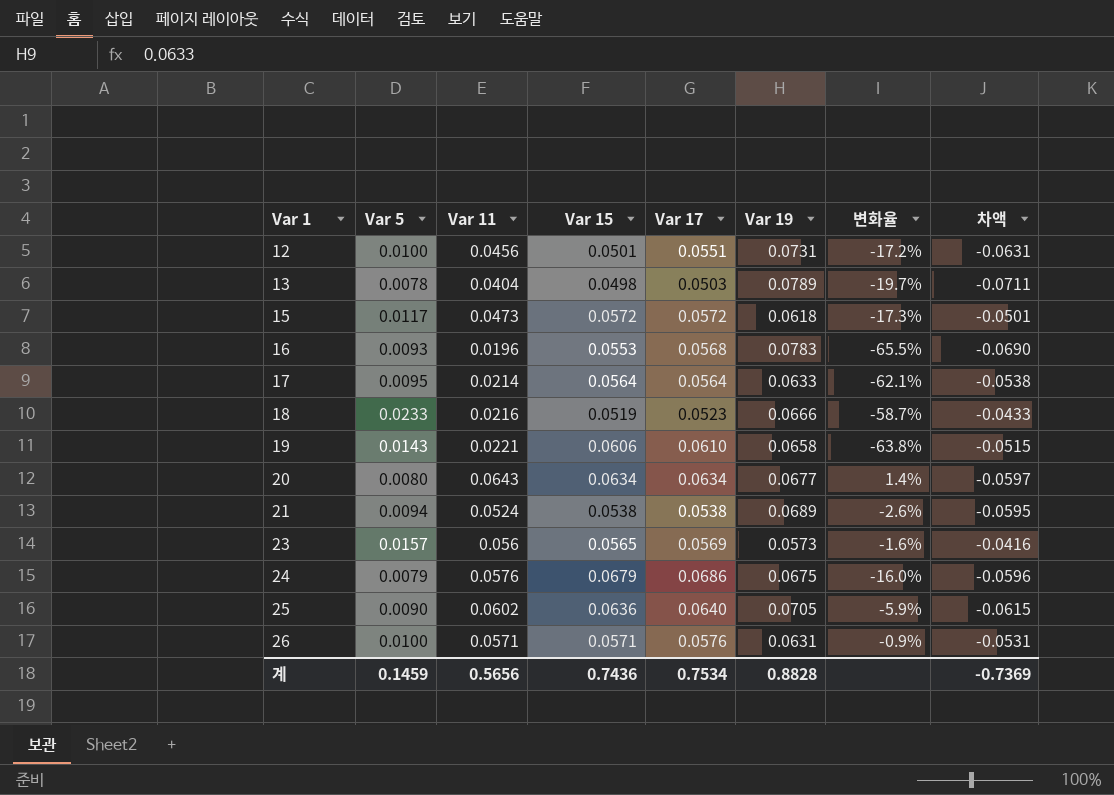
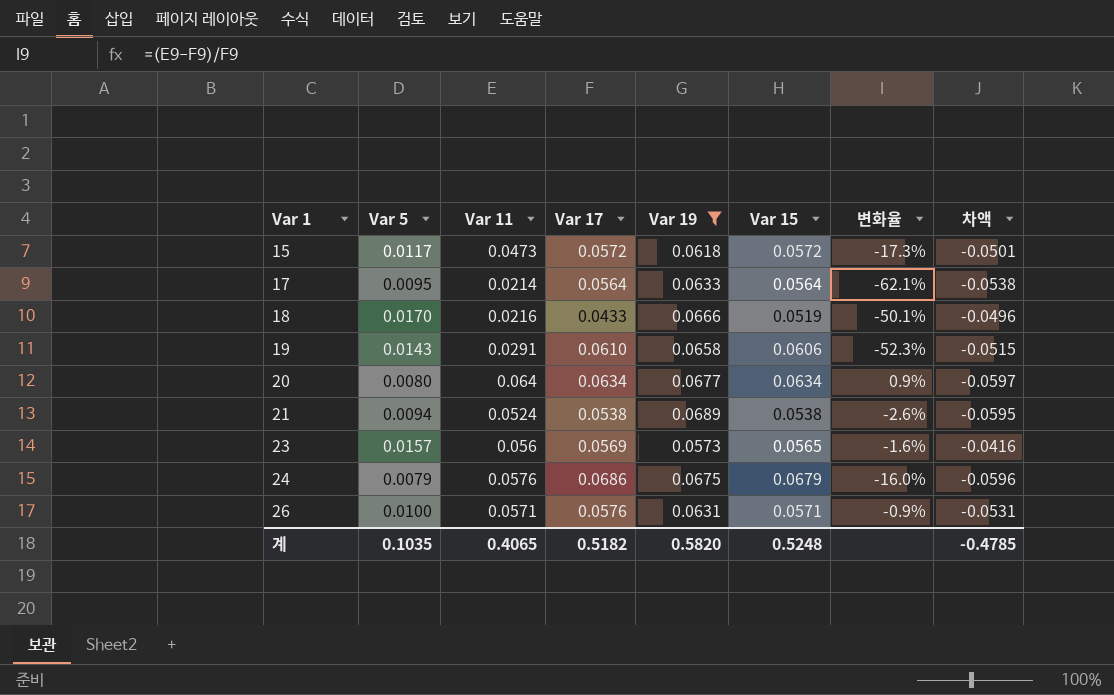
filter: none -> Var 19 <= 0.0689
column Var 15 | position: 4 -> 6
18 | Var 5: 0.0233 -> 0.0170
18 | Var 17: 0.0523 -> 0.0433
18 | 변화율: -58.7% -> -50.1%
18 | 차액: -0.0433 -> -0.0496
19 | Var 11: 0.0221 -> 0.0291
19 | 변화율: -63.8% -> -52.3%
20 | Var 11: 0.0643 -> 0.064
20 | 변화율: 1.4% -> 0.9%
계 | Var 5: 0.1459 -> 0.1035
계 | Var 11: 0.5656 -> 0.4065
계 | Var 17: 0.7534 -> 0.5182
계 | Var 19: 0.8828 -> 0.5820
계 | Var 15: 0.7436 -> 0.5248
계 | 차액: -0.7369 -> -0.4785

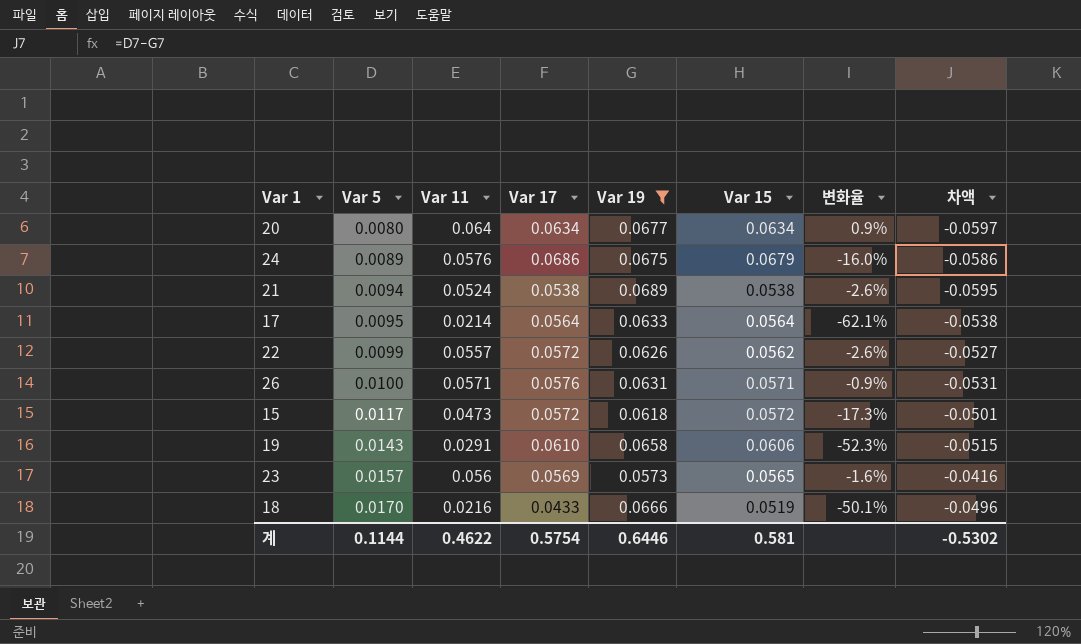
row order: Var 1 ascending -> Var 5 ascending
24 | Var 5: 0.0079 -> 0.0089
24 | 차액: -0.0596 -> -0.0586
row 22: none -> 0.0099 | 0.0557 | 0.0572 | 0.0626 | 0.0562 | -2.6% | -0.0527
계 | Var 5: 0.1035 -> 0.1144
계 | Var 11: 0.4065 -> 0.4622
계 | Var 17: 0.5182 -> 0.5754
계 | Var 19: 0.5820 -> 0.6446
계 | Var 15: 0.5248 -> 0.581
계 | 차액: -0.4785 -> -0.5302

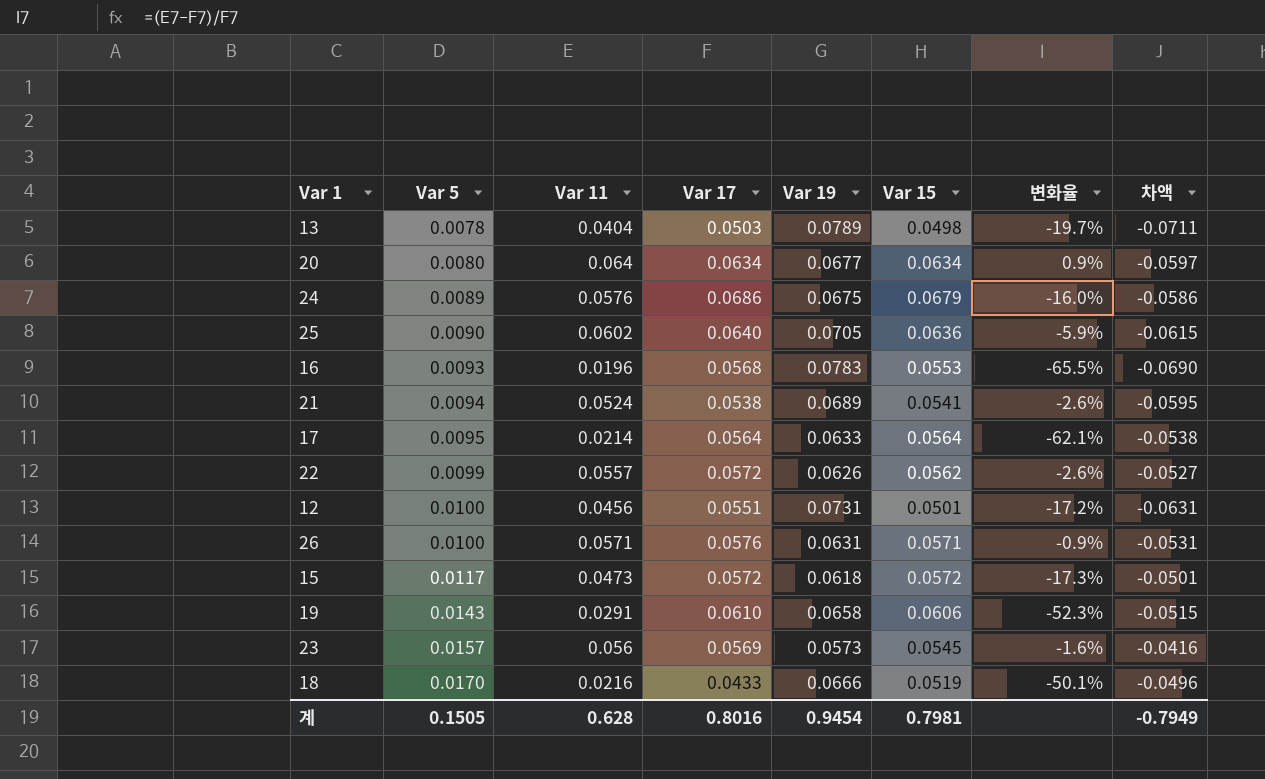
filter: Var 19 <= 0.0689 -> none
21 | Var 15: 0.0538 -> 0.0541
23 | Var 15: 0.0565 -> 0.0545
계 | Var 5: 0.1144 -> 0.1505
계 | Var 11: 0.4622 -> 0.628
계 | Var 17: 0.5754 -> 0.8016
계 | Var 19: 0.6446 -> 0.9454
계 | Var 15: 0.581 -> 0.7981
계 | 차액: -0.5302 -> -0.7949

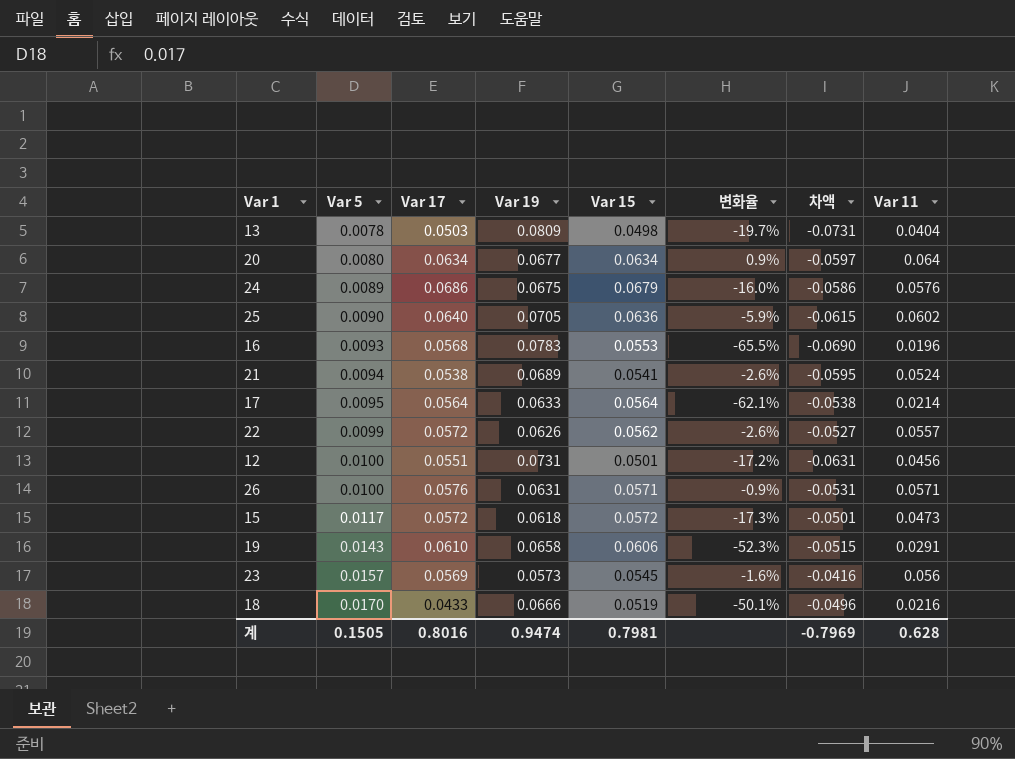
column Var 11 | position: 3 -> 8
13 | Var 19: 0.0789 -> 0.0809
13 | 차액: -0.0711 -> -0.0731
계 | Var 19: 0.9454 -> 0.9474
계 | 차액: -0.7949 -> -0.7969

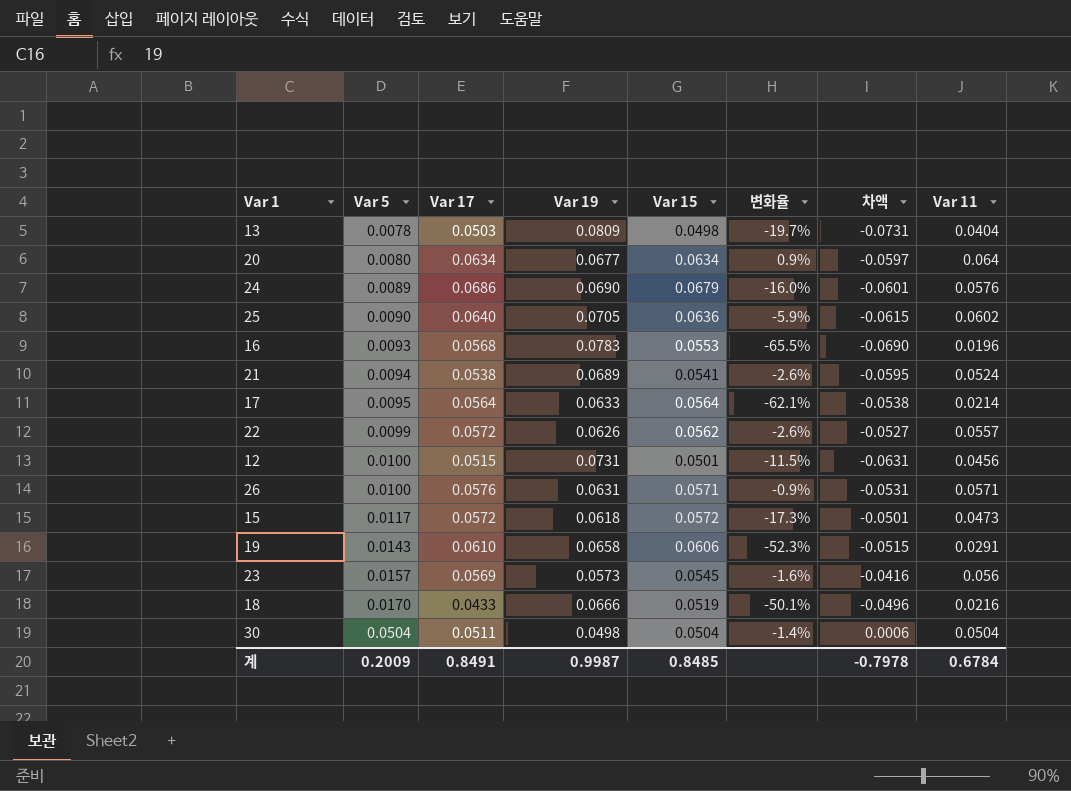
24 | Var 19: 0.0675 -> 0.0690
24 | 차액: -0.0586 -> -0.0601
12 | Var 17: 0.0551 -> 0.0515
12 | 변화율: -17.2% -> -11.5%
row 30: none -> 0.0504 | 0.0511 | 0.0498 | 0.0504 | -1.4% | 0.0006 | 0.0504
계 | Var 5: 0.1505 -> 0.2009
계 | Var 17: 0.8016 -> 0.8491
계 | Var 19: 0.9474 -> 0.9987
계 | Var 15: 0.7981 -> 0.8485
계 | 차액: -0.7969 -> -0.7978
계 | Var 11: 0.628 -> 0.6784

